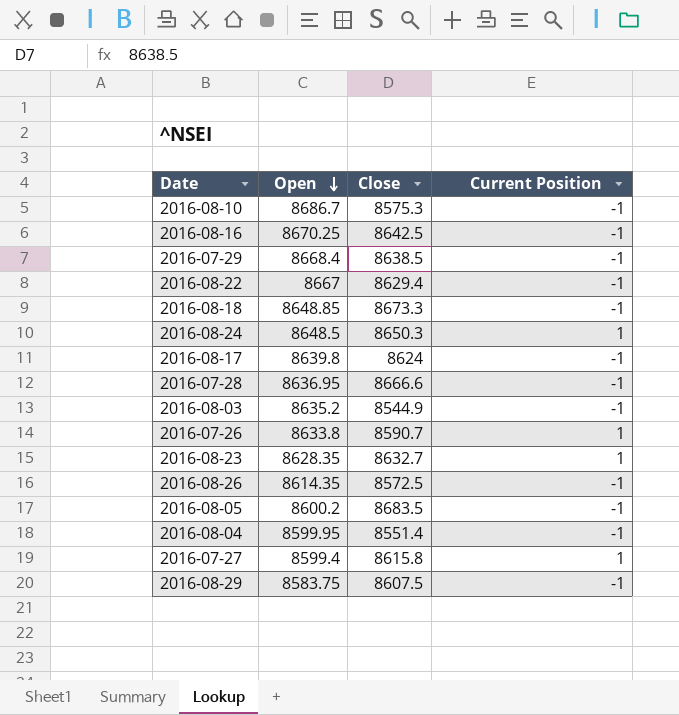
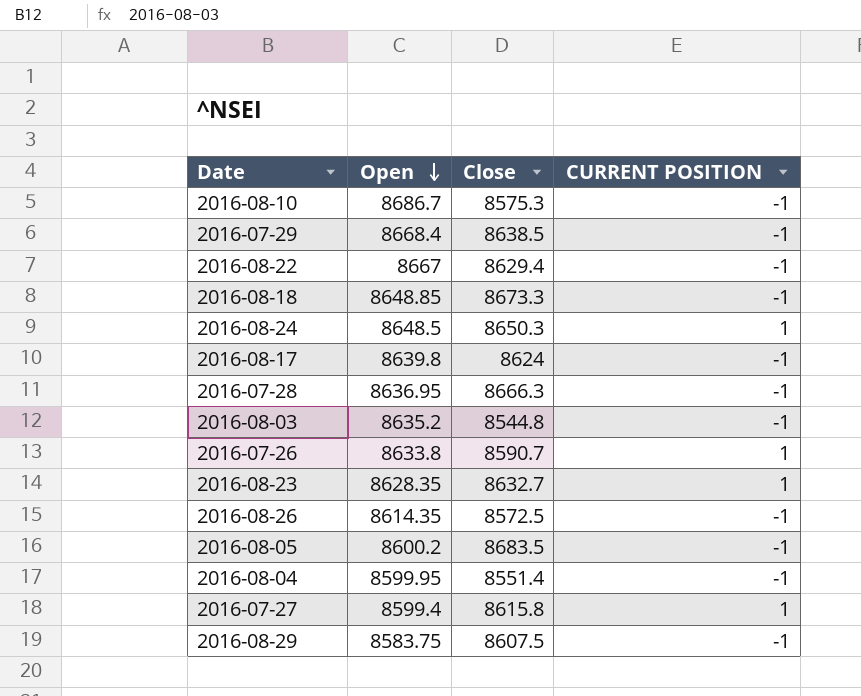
column name: Current Position -> CURRENT POSITION
row 2016-08-16: 8670.25 | 8642.5 | -1 -> none
2016-07-28 | Close: 8666.6 -> 8666.3
2016-08-03 | Close: 8544.9 -> 8544.8

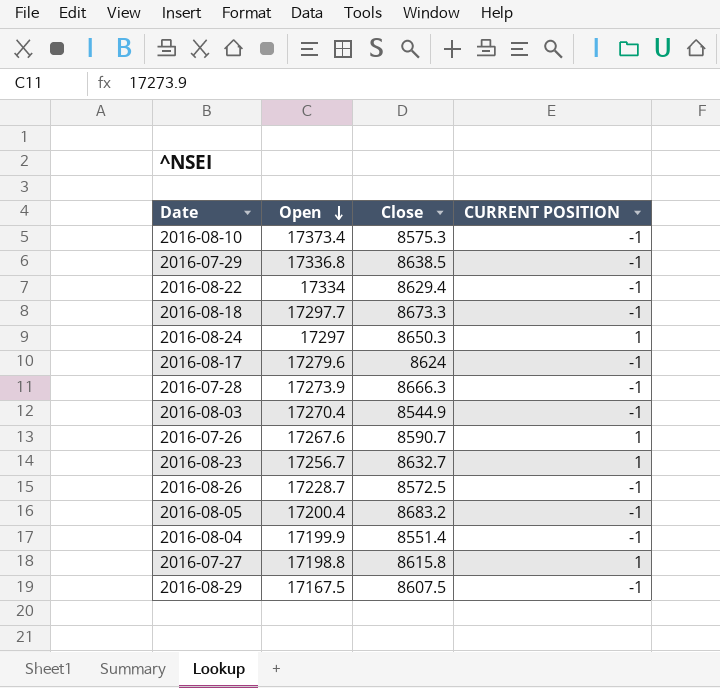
2016-08-10 | Open: 8686.7 -> 17373.4
2016-07-29 | Open: 8668.4 -> 17336.8
2016-08-22 | Open: 8667 -> 17334
2016-08-18 | Open: 8648.85 -> 17297.7
2016-08-24 | Open: 8648.5 -> 17297
2016-08-17 | Open: 8639.8 -> 17279.6
2016-07-28 | Open: 8636.95 -> 17273.9
2016-08-03 | Open: 8635.2 -> 17270.4
2016-08-03 | Close: 8544.8 -> 8544.9
2016-07-26 | Open: 8633.8 -> 17267.6
2016-08-23 | Open: 8628.35 -> 17256.7
2016-08-26 | Open: 8614.35 -> 17228.7
2016-08-05 | Open: 8600.2 -> 17200.4
2016-08-05 | Close: 8683.5 -> 8683.2
2016-08-04 | Open: 8599.95 -> 17199.9
2016-07-27 | Open: 8599.4 -> 17198.8
2016-08-29 | Open: 8583.75 -> 17167.5

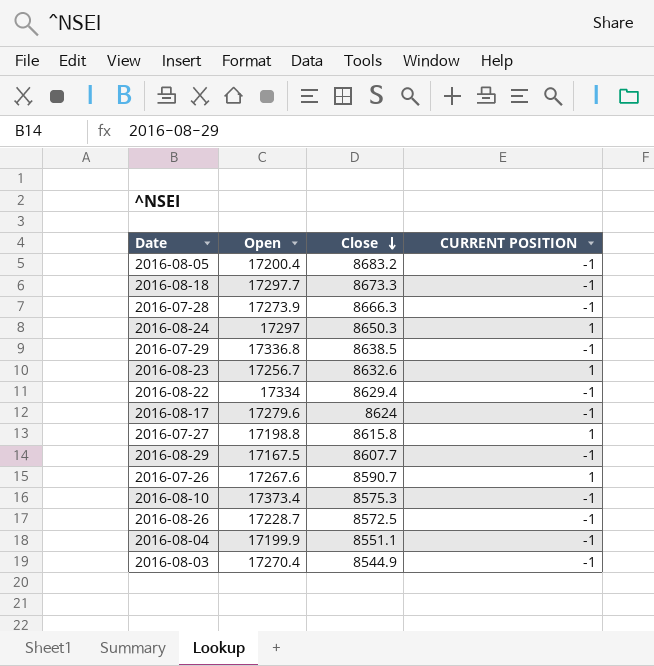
row order: Open descending -> Close descending
2016-08-23 | Close: 8632.7 -> 8632.6
2016-08-29 | Close: 8607.5 -> 8607.7
2016-08-04 | Close: 8551.4 -> 8551.1

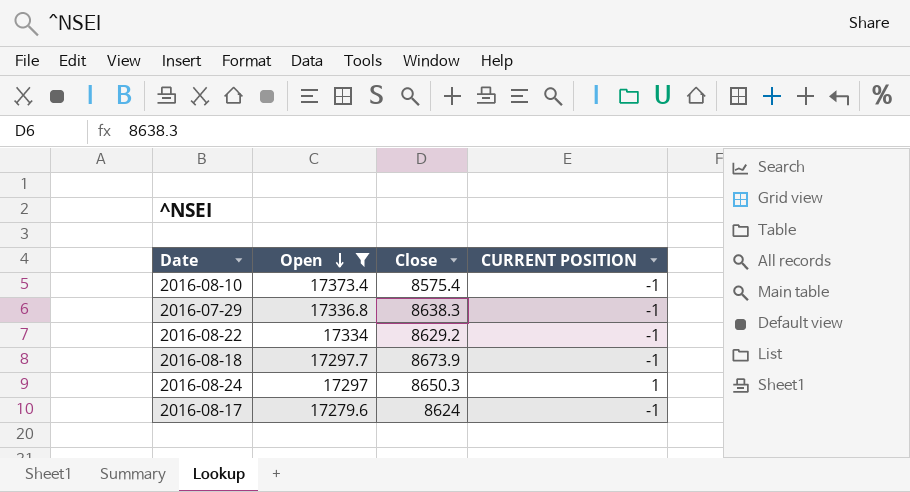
filter: none -> Open >= 17279.6
row order: Close descending -> Open descending
2016-08-10 | Close: 8575.3 -> 8575.4
2016-07-29 | Close: 8638.5 -> 8638.3
2016-08-22 | Close: 8629.4 -> 8629.2
2016-08-18 | Close: 8673.3 -> 8673.9

